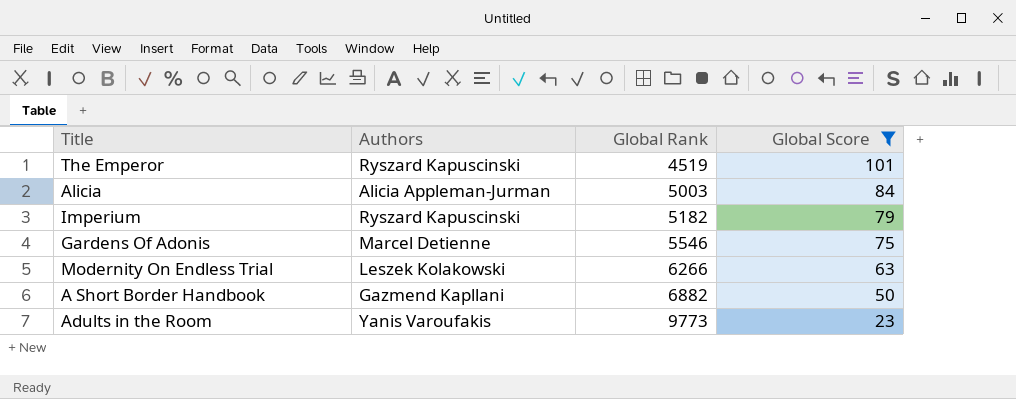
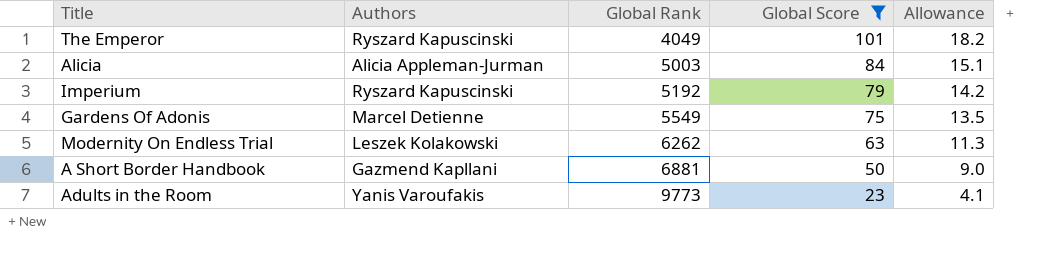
column Allowance | formula: none -> [Global Score] * 0.18
The Emperor | Global Rank: 4519 -> 4049
Imperium | Global Rank: 5182 -> 5192
Gardens Of Adonis | Global Rank: 5546 -> 5549
Modernity On Endless Trial | Global Rank: 6266 -> 6262
A Short Border Handbook | Global Rank: 6882 -> 6881

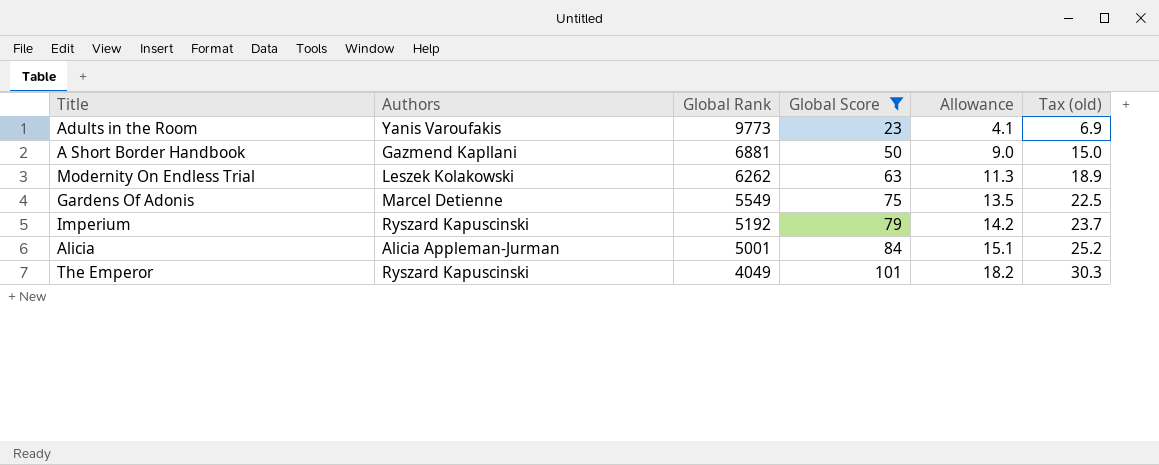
row order: Global Rank ascending -> Global Rank descending
column Tax (old) | formula: none -> [Global Score] * 0.3
Alicia | Global Rank: 5003 -> 5001

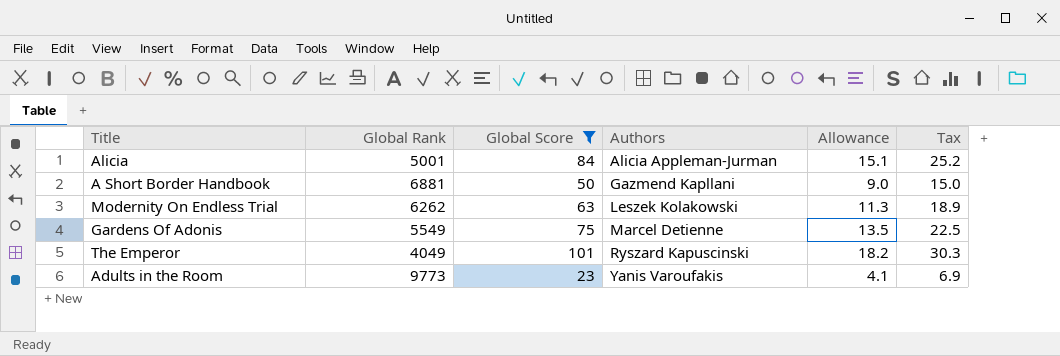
row order: Global Rank descending -> Authors ascending
column Authors | position: 2 -> 4
column name: Tax (old) -> Tax
row Imperium: Ryszard Kapuscinski | 5192 | 79 | 14.2 | 23.7 -> none

